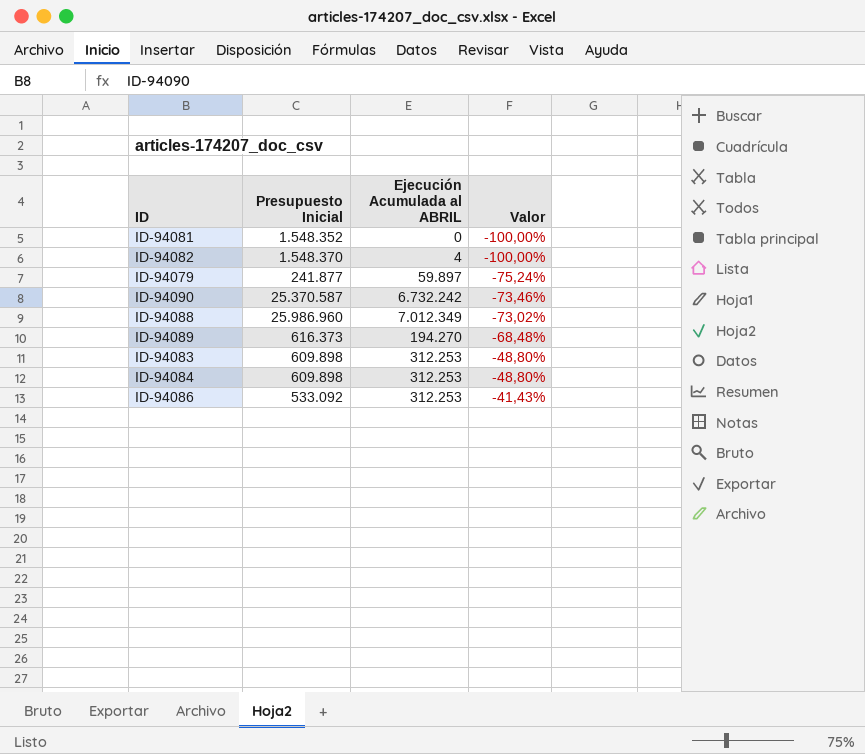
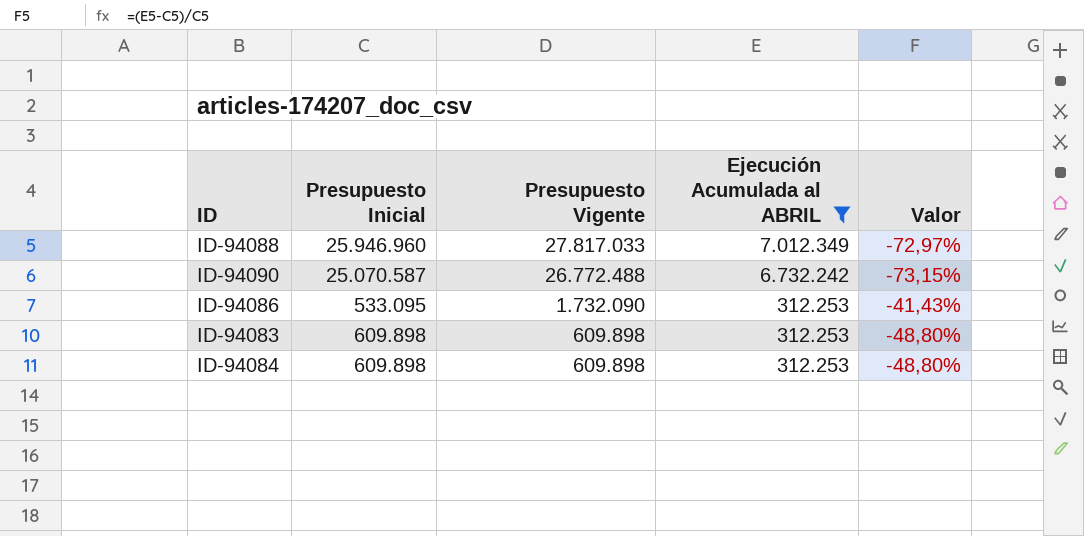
filter: none -> Ejecución Acumulada al ABRIL >= 312.253
row order: Valor ascending -> Presupuesto Vigente descending
column Presupuesto Vigente | position: none -> 3
ID-94088 | Presupuesto Inicial: 25.986.960 -> 25.946.960
ID-94088 | Valor: -73,02% -> -72,97%
ID-94090 | Presupuesto Inicial: 25.370.587 -> 25.070.587
ID-94090 | Valor: -73,46% -> -73,15%
ID-94086 | Presupuesto Inicial: 533.092 -> 533.095

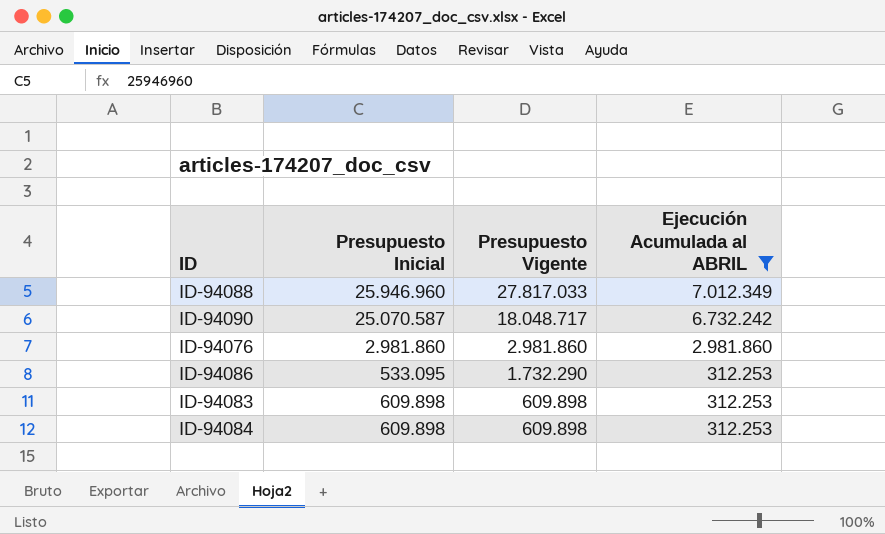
column Valor | formula: ([Ejecución Acumulada al ABRIL] - [Presupuesto Inicial]) / [Presupuesto Inicial] -> none
ID-94090 | Presupuesto Vigente: 26.772.488 -> 18.048.717
row ID-94076: none -> 2.981.860 | 2.981.860 | 2.981.860
ID-94086 | Presupuesto Vigente: 1.732.090 -> 1.732.290

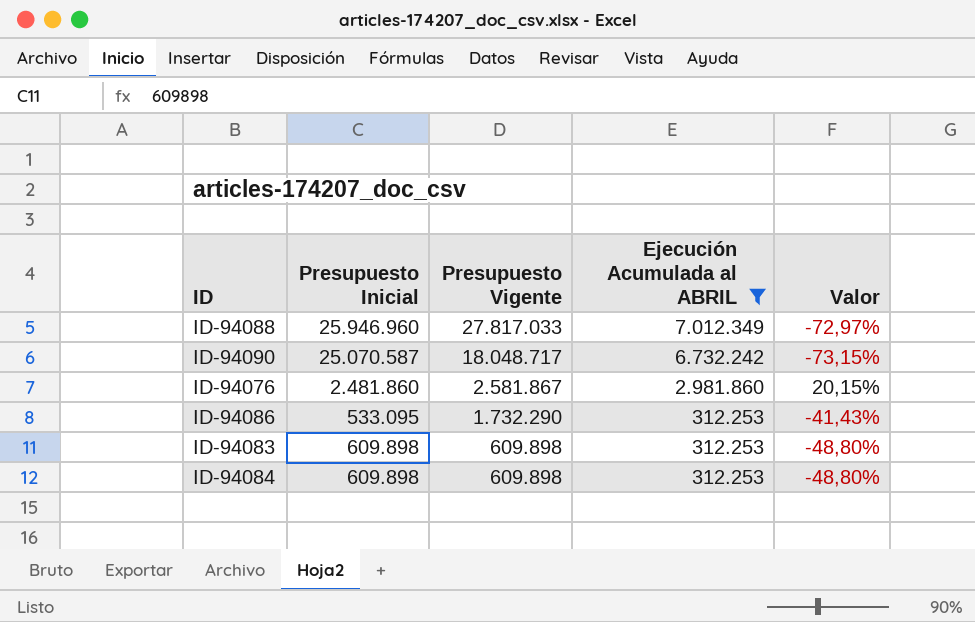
column Valor | formula: none -> ([Ejecución Acumulada al ABRIL] - [Presupuesto Inicial]) / [Presupuesto Inicial]
ID-94076 | Presupuesto Inicial: 2.981.860 -> 2.481.860
ID-94076 | Presupuesto Vigente: 2.981.860 -> 2.581.867

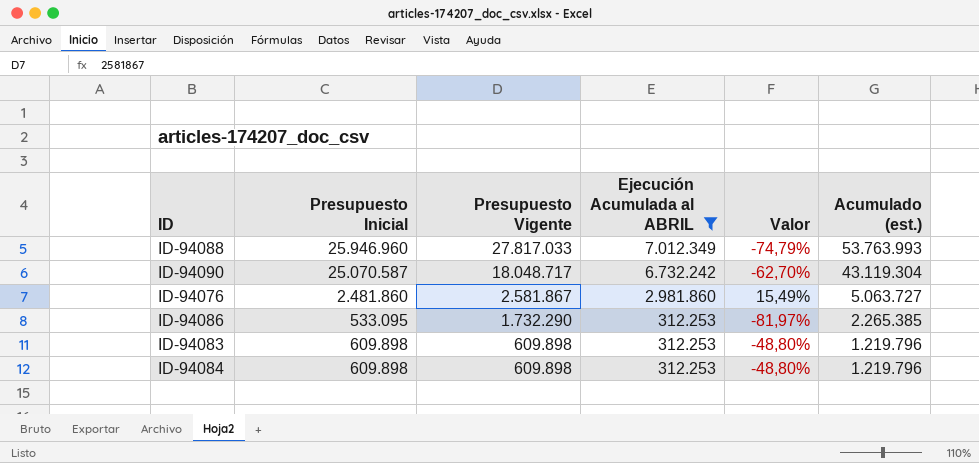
column Valor | formula: ([Ejecución Acumulada al ABRIL] - [Presupuesto Inicial]) / [Presupuesto Inicial] -> ([Ejecución Acumulada al ABRIL] - [Presupuesto Vigente]) / [Presupuesto Vigente]
column Acumulado (est.) | formula: none -> [Presupuesto Inicial] + [Presupuesto Vigente]

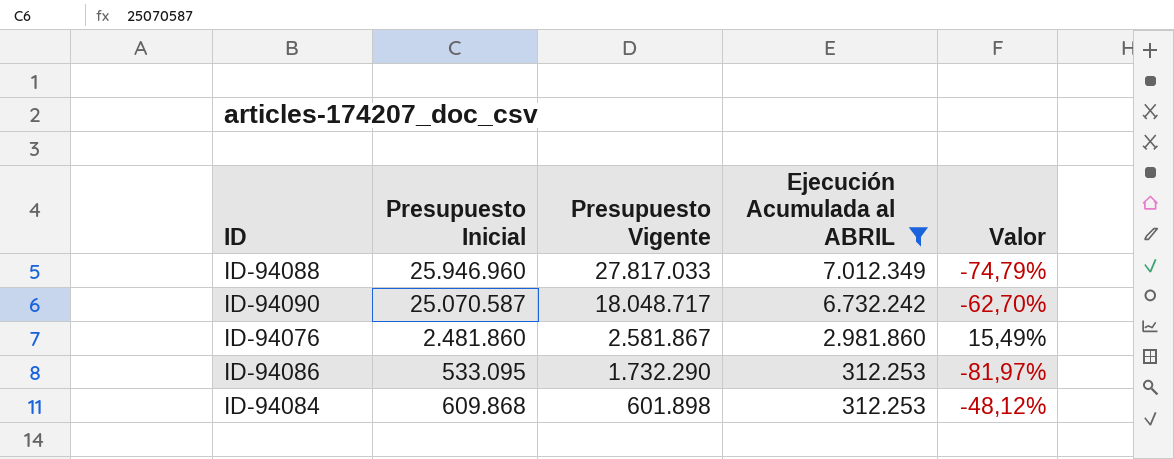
column Acumulado (est.) | formula: [Presupuesto Inicial] + [Presupuesto Vigente] -> none
row ID-94083: 609.898 | 609.898 | 312.253 | -48,80% | 1.219.796 -> none
ID-94084 | Presupuesto Inicial: 609.898 -> 609.868
ID-94084 | Presupuesto Vigente: 609.898 -> 601.898
ID-94084 | Valor: -48,80% -> -48,12%

